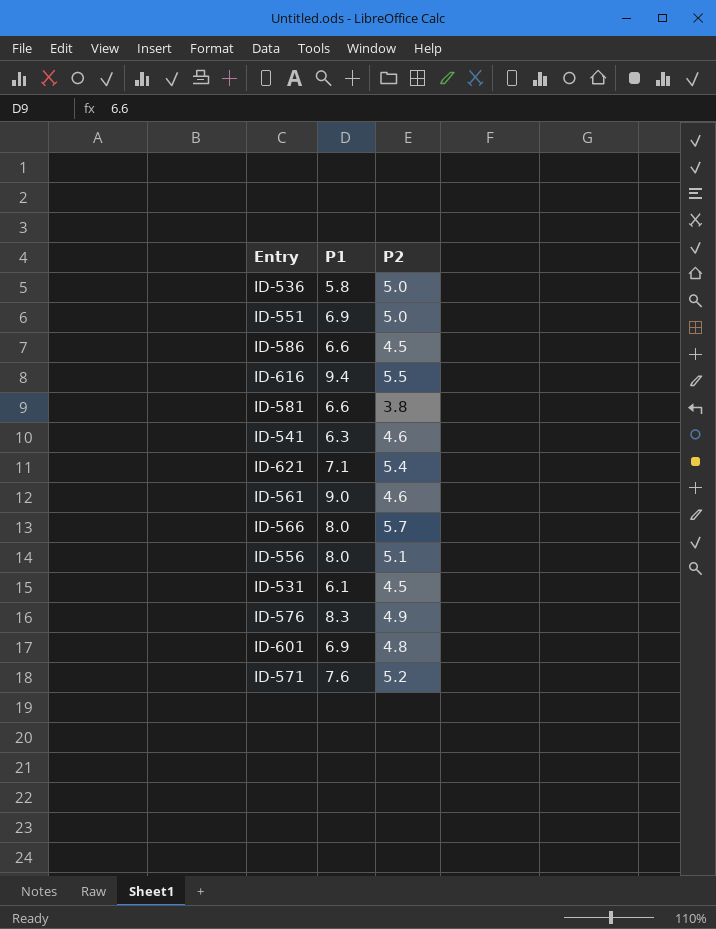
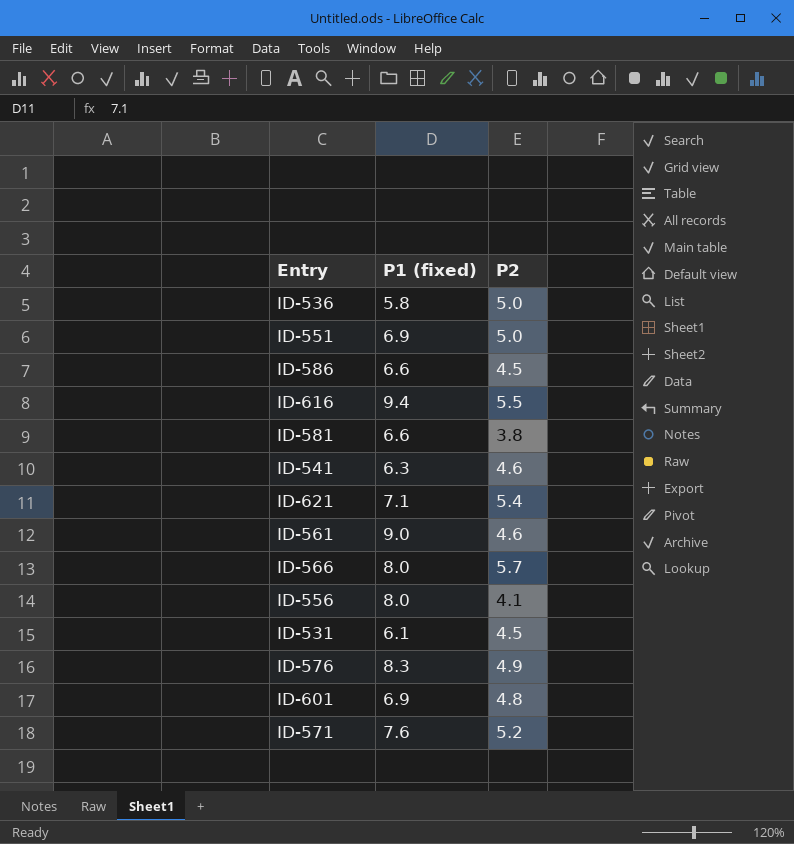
column name: P1 -> P1 (fixed)
ID-556 | P2: 5.1 -> 4.1

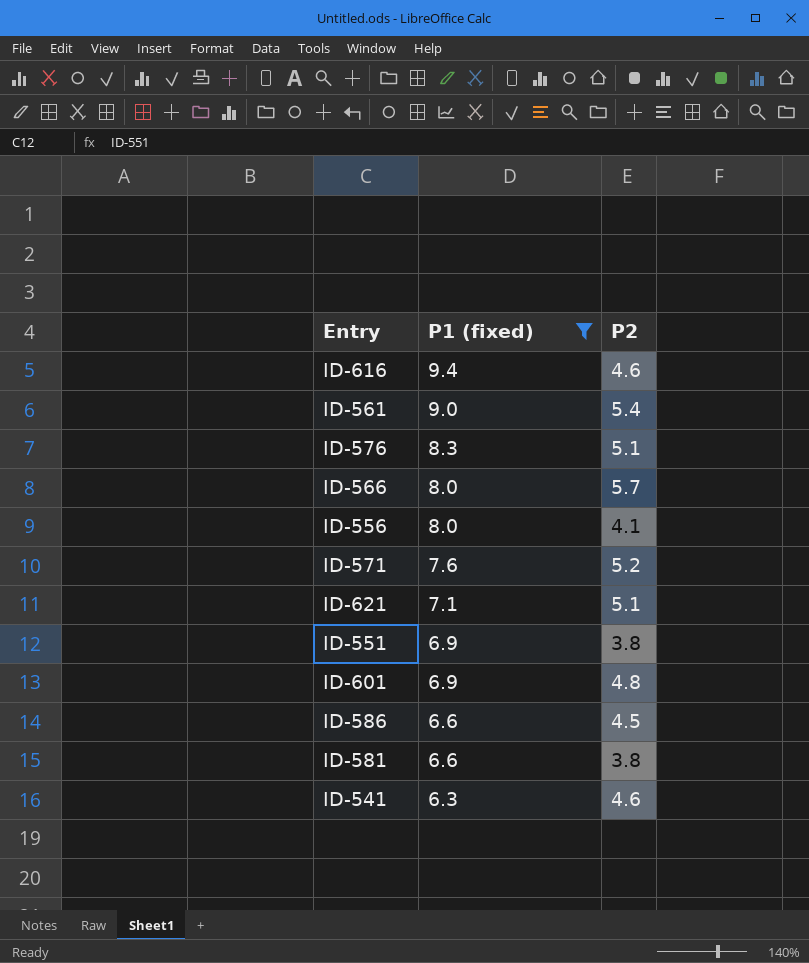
filter: none -> P1 (fixed) >= 6.3
row order: none -> P1 (fixed) descending
ID-616 | P2: 5.5 -> 4.6
ID-561 | P2: 4.6 -> 5.4
ID-576 | P2: 4.9 -> 5.1
ID-621 | P2: 5.4 -> 5.1
ID-551 | P2: 5.0 -> 3.8

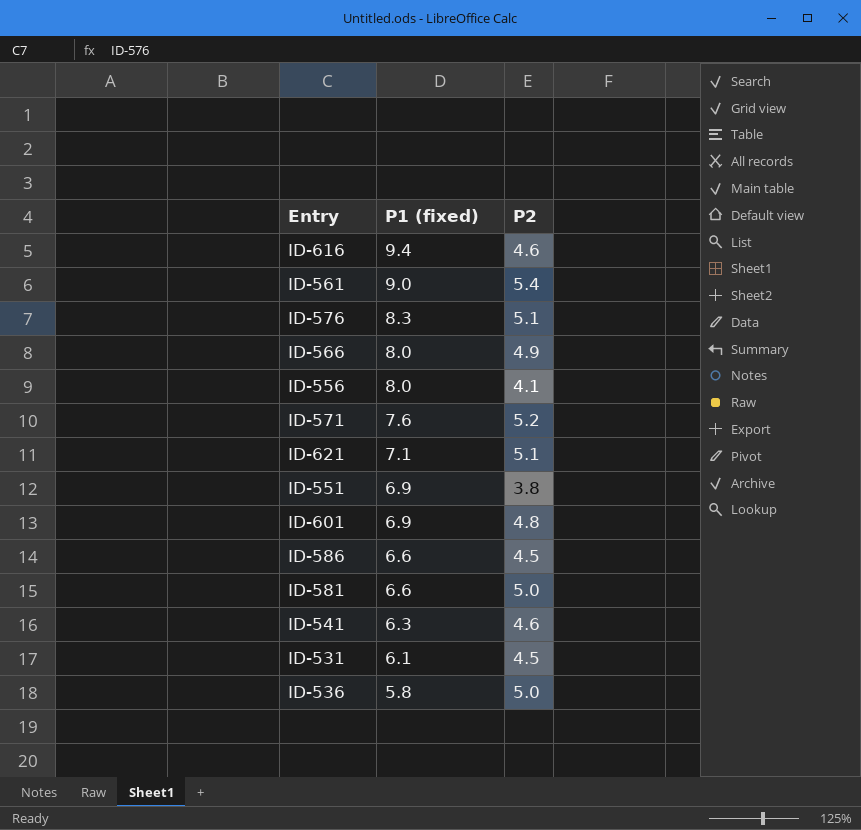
filter: P1 (fixed) >= 6.3 -> none
ID-566 | P2: 5.7 -> 4.9
ID-581 | P2: 3.8 -> 5.0

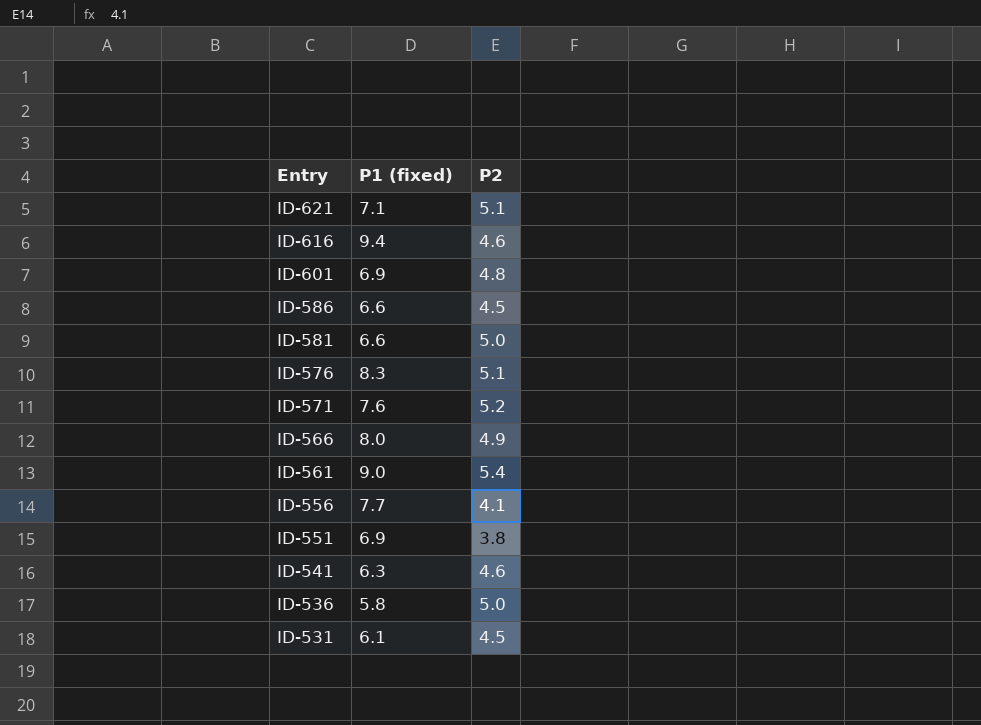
row order: P1 (fixed) descending -> Entry descending
ID-556 | P1 (fixed): 8.0 -> 7.7

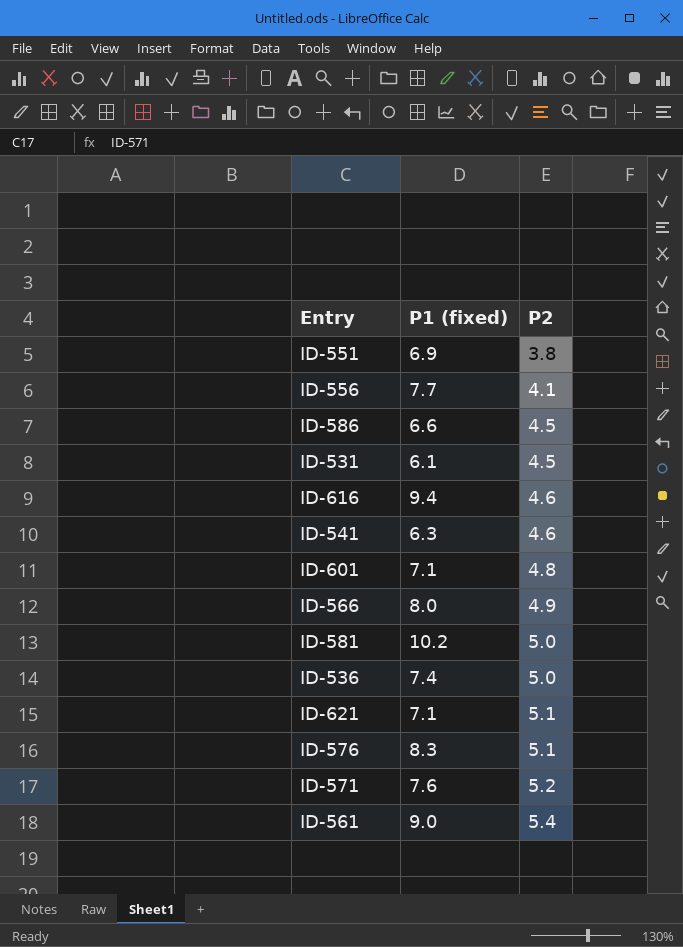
row order: Entry descending -> P2 ascending
ID-601 | P1 (fixed): 6.9 -> 7.1
ID-581 | P1 (fixed): 6.6 -> 10.2
ID-536 | P1 (fixed): 5.8 -> 7.4

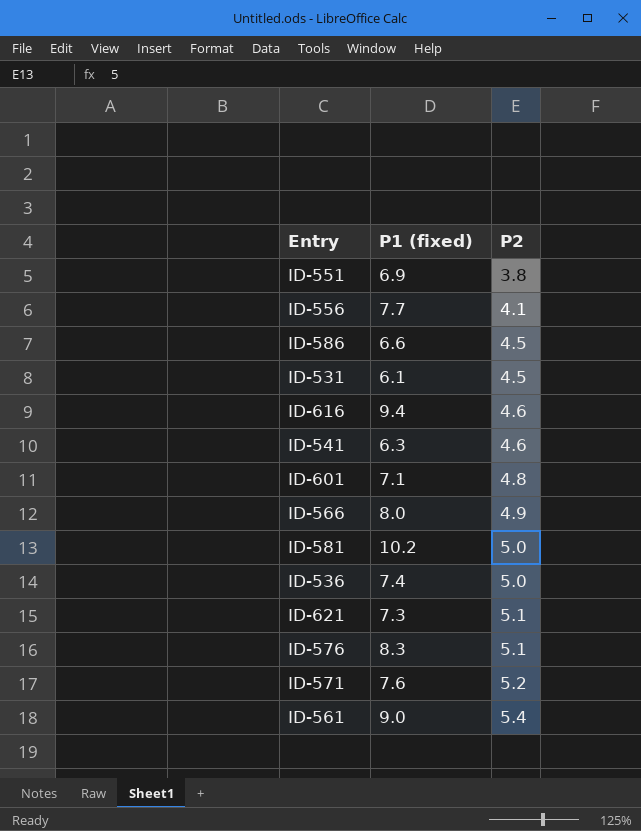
ID-621 | P1 (fixed): 7.1 -> 7.3

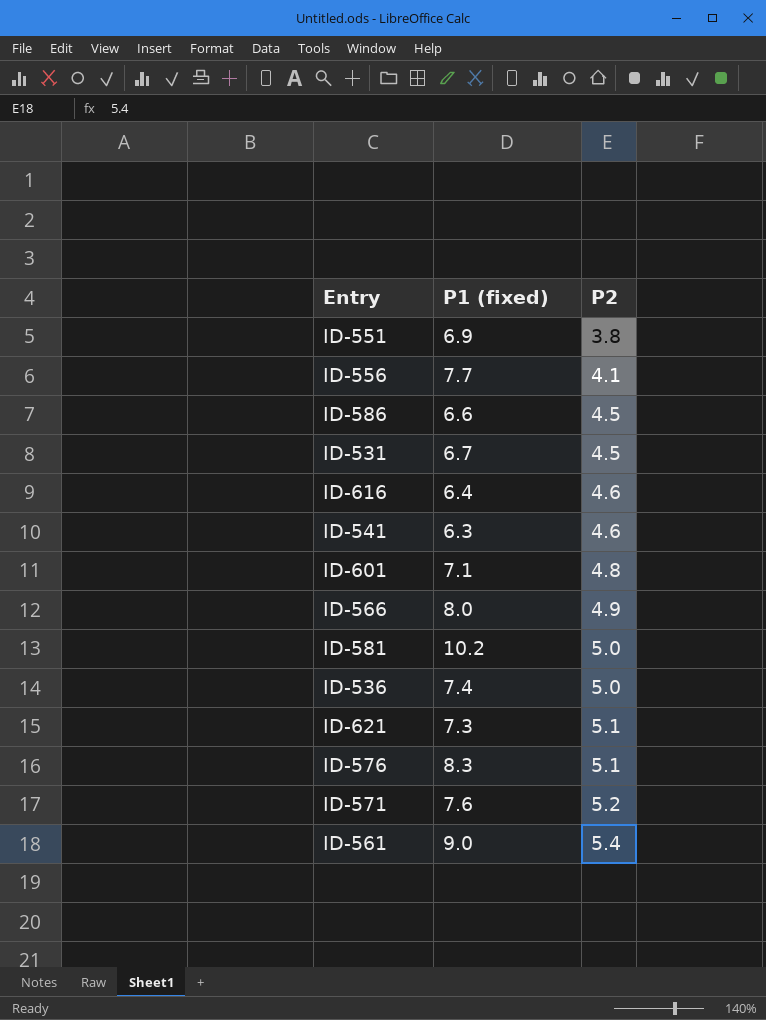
ID-531 | P1 (fixed): 6.1 -> 6.7
ID-616 | P1 (fixed): 9.4 -> 6.4

